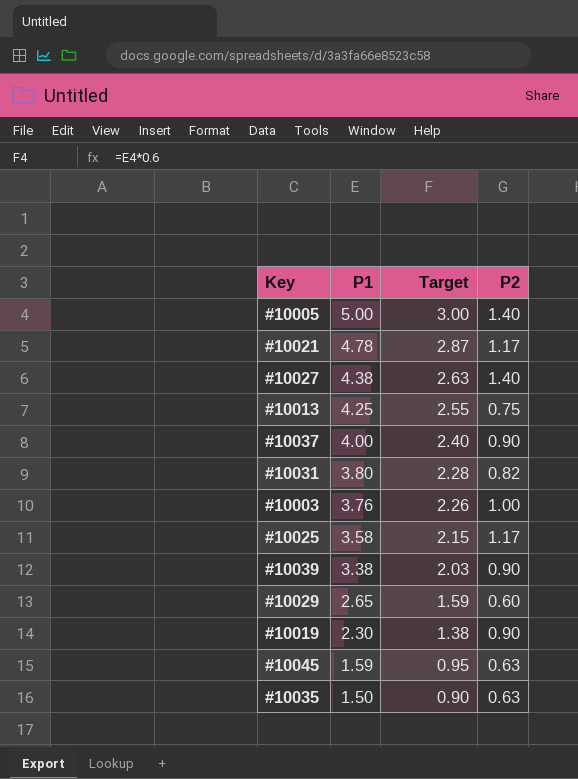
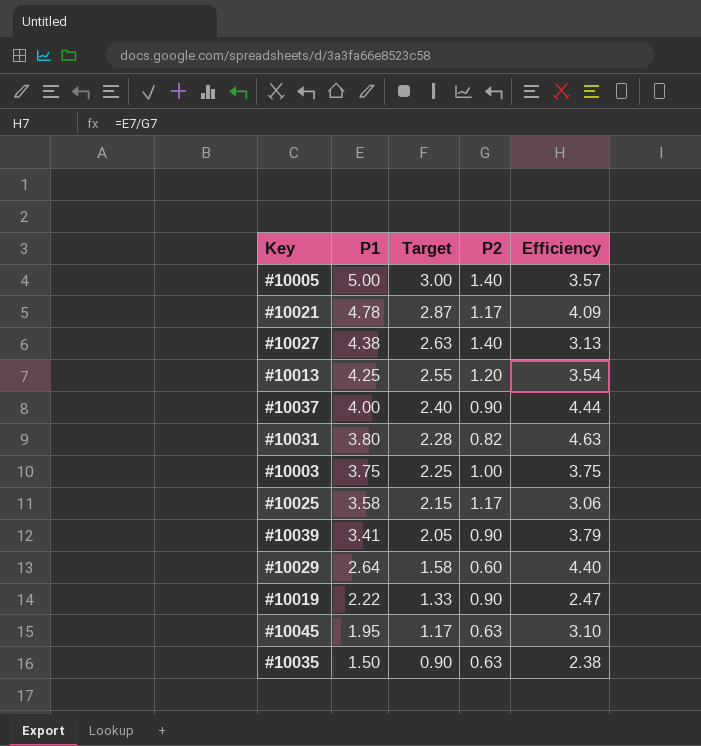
column Efficiency | formula: none -> [P1] / [P2]
#10013 | P2: 0.75 -> 1.20
#10003 | P1: 3.76 -> 3.75
#10003 | Target: 2.26 -> 2.25
#10039 | P1: 3.38 -> 3.41
#10039 | Target: 2.03 -> 2.05
#10029 | P1: 2.65 -> 2.64
#10029 | Target: 1.59 -> 1.58
#10019 | P1: 2.30 -> 2.22
#10019 | Target: 1.38 -> 1.33
#10045 | P1: 1.59 -> 1.95
#10045 | Target: 0.95 -> 1.17

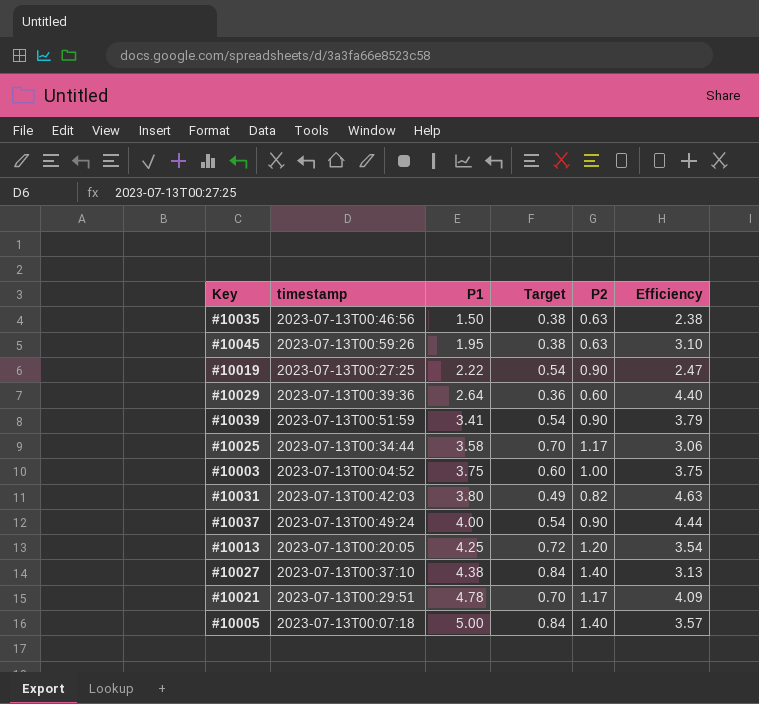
row order: P1 descending -> P1 ascending
column timestamp | position: none -> 2
column Target | formula: [P1] * 0.6 -> [P2] * 0.6

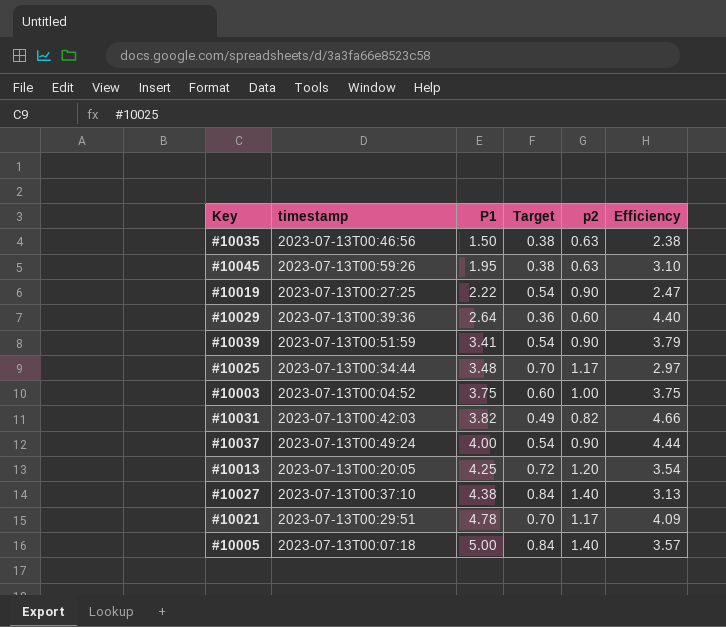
column name: P2 -> p2
#10025 | P1: 3.58 -> 3.48
#10025 | Efficiency: 3.06 -> 2.97
#10031 | P1: 3.80 -> 3.82
#10031 | Efficiency: 4.63 -> 4.66

